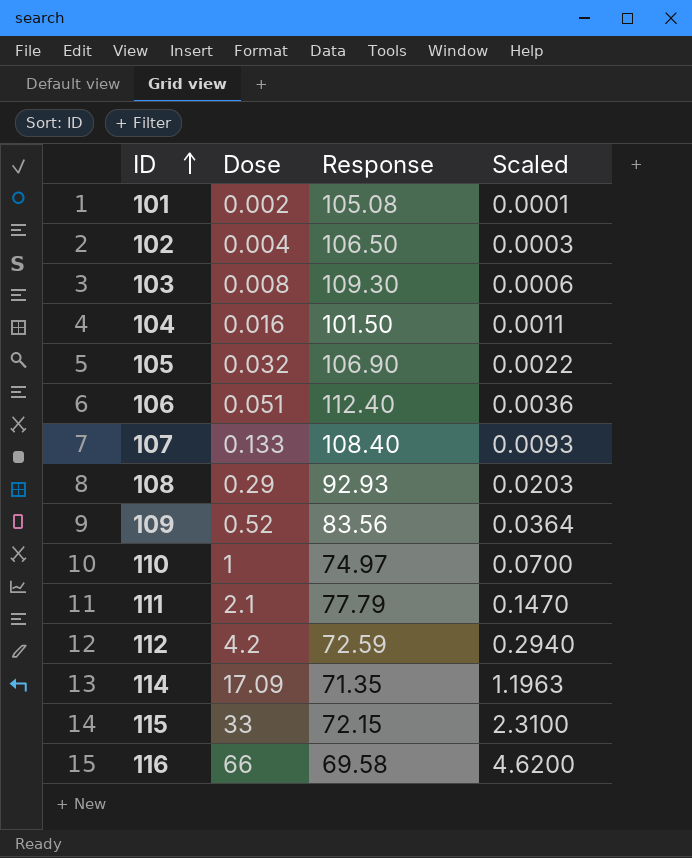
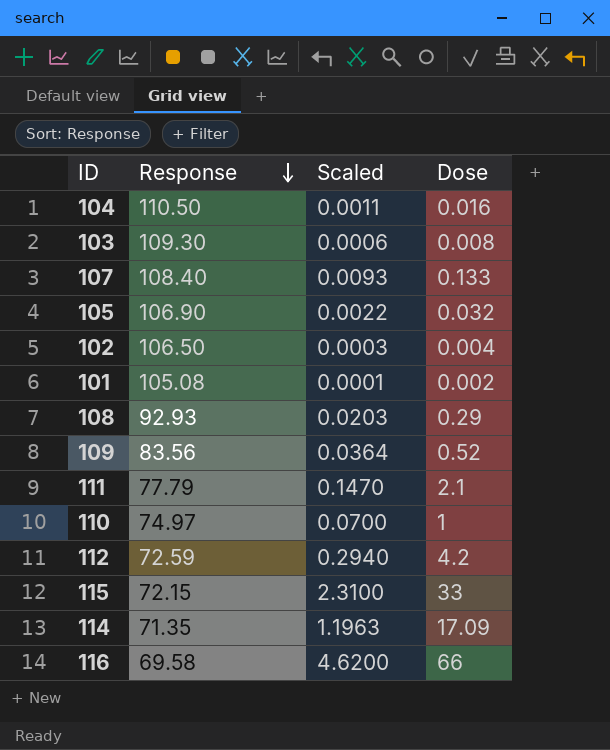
row order: ID ascending -> Response descending
column Dose | position: 2 -> 4
row 106: 0.051 | 112.40 | 0.0036 -> none
104 | Response: 101.50 -> 110.50

